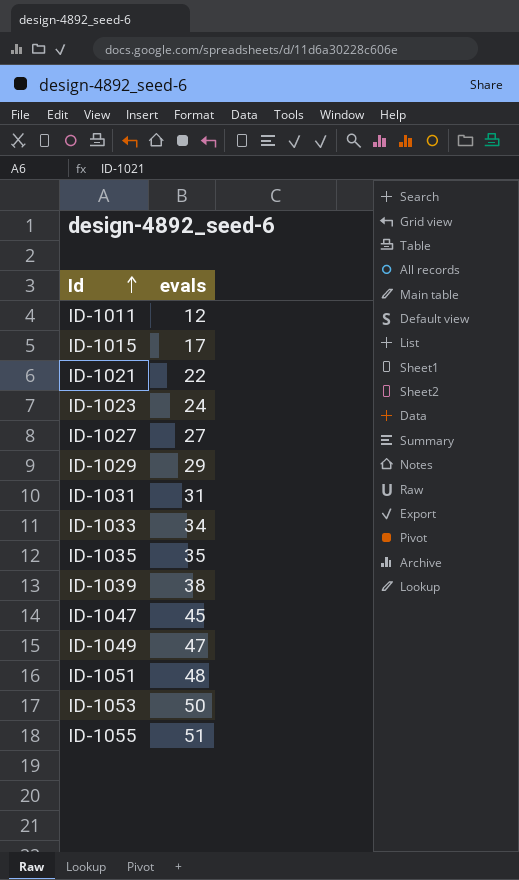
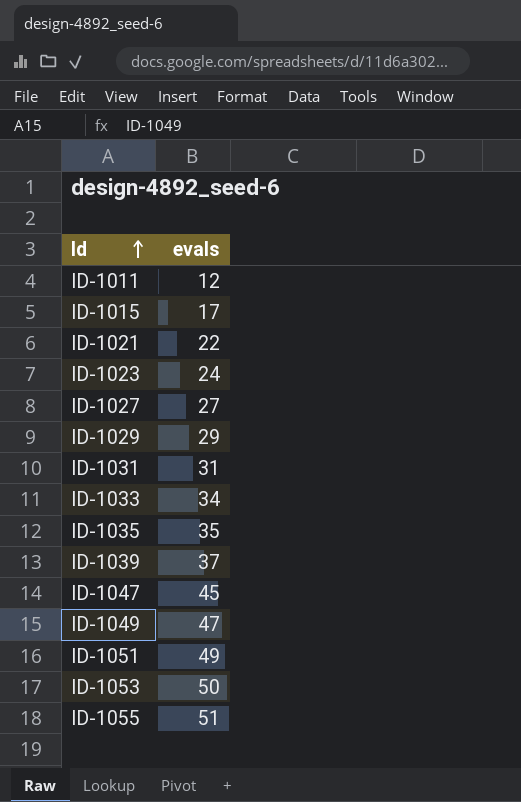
ID-1039 | evals: 38 -> 37
ID-1051 | evals: 48 -> 49

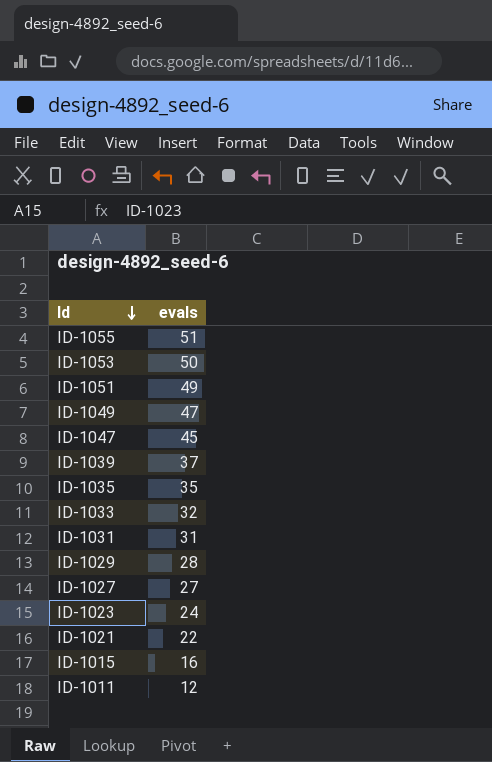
row order: Id ascending -> Id descending
ID-1033 | evals: 34 -> 32
ID-1029 | evals: 29 -> 28
ID-1015 | evals: 17 -> 16

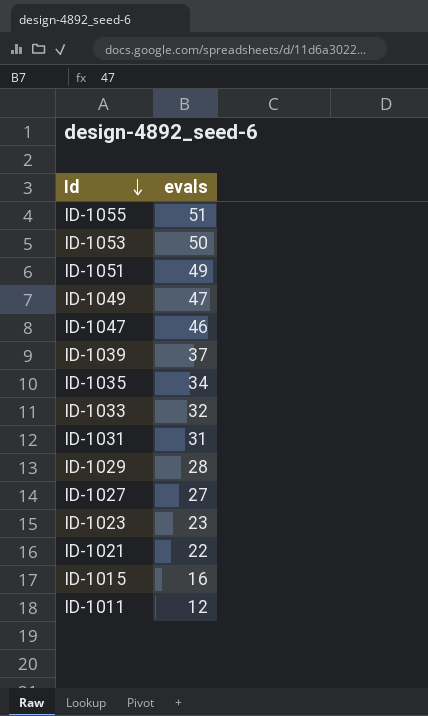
ID-1047 | evals: 45 -> 46
ID-1035 | evals: 35 -> 34
ID-1023 | evals: 24 -> 23

